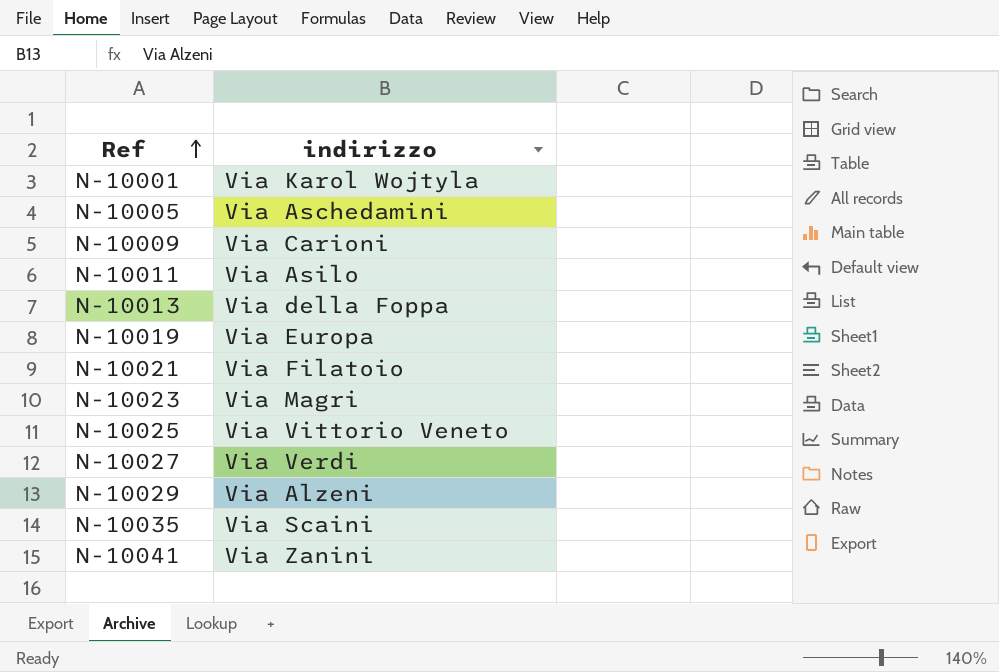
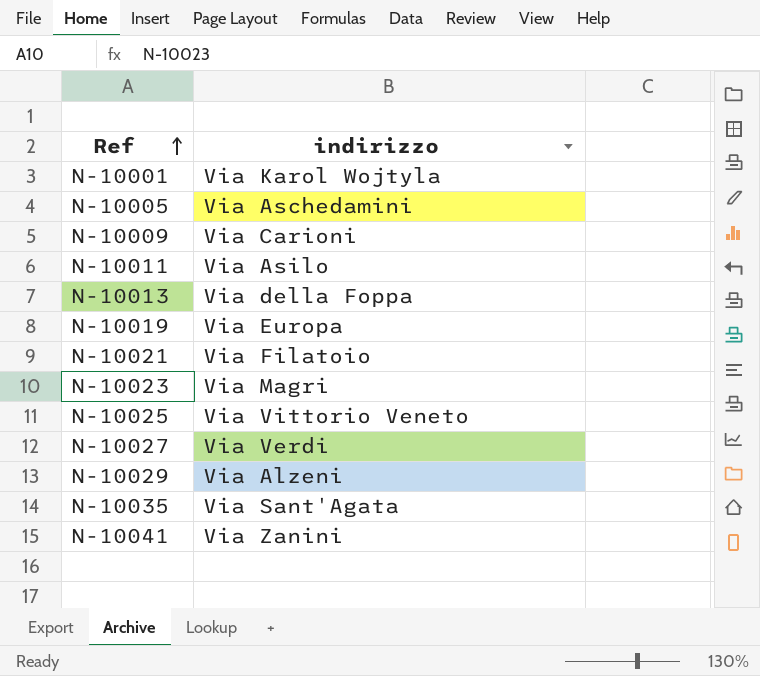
N-10035 | indirizzo: Via Scaini -> Via Sant'Agata

